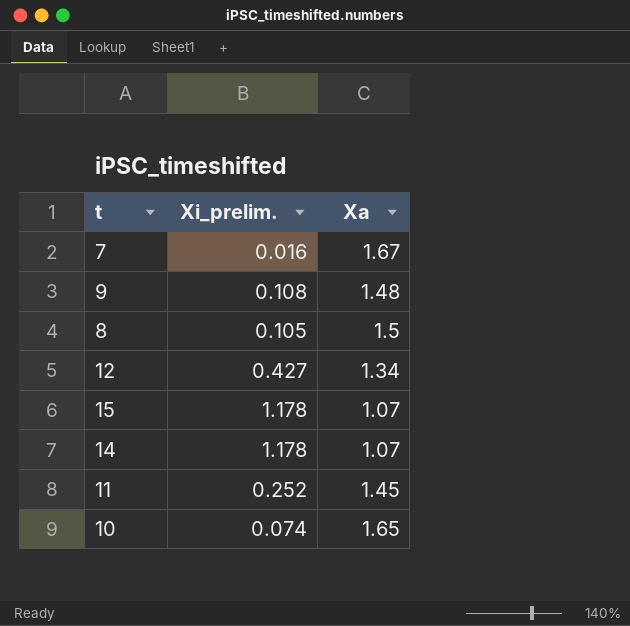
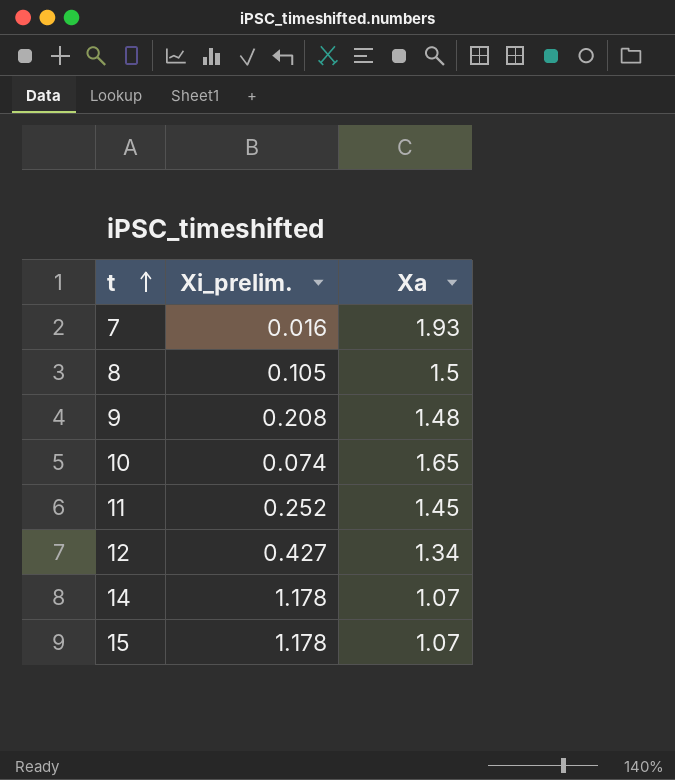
row order: none -> t ascending
7 | Xa: 1.67 -> 1.93
9 | Xi_prelim.: 0.108 -> 0.208

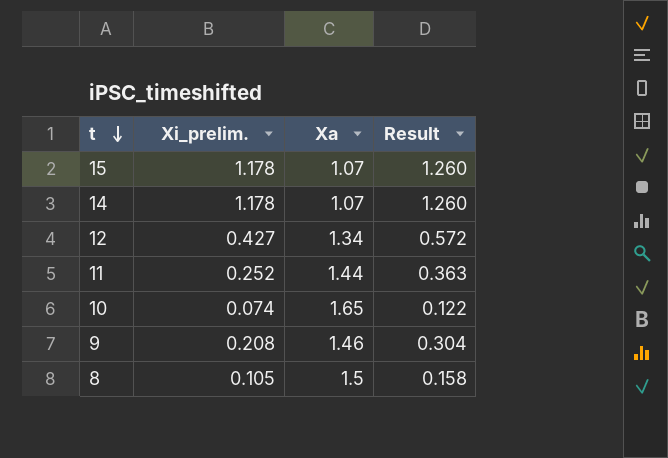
row order: t ascending -> t descending
column Result | formula: none -> [Xi_prelim.] * [Xa]
row 7: 0.016 | 1.93 -> none
11 | Xa: 1.45 -> 1.44
9 | Xa: 1.48 -> 1.46

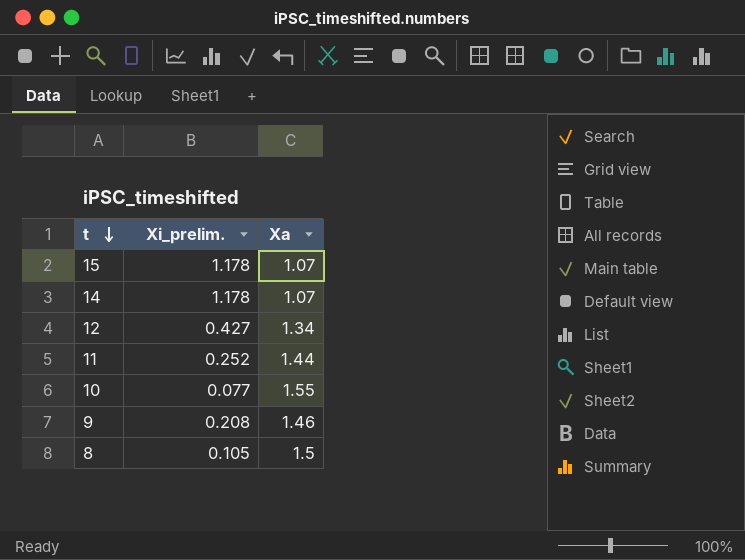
column Result | formula: [Xi_prelim.] * [Xa] -> none
10 | Xi_prelim.: 0.074 -> 0.077
10 | Xa: 1.65 -> 1.55

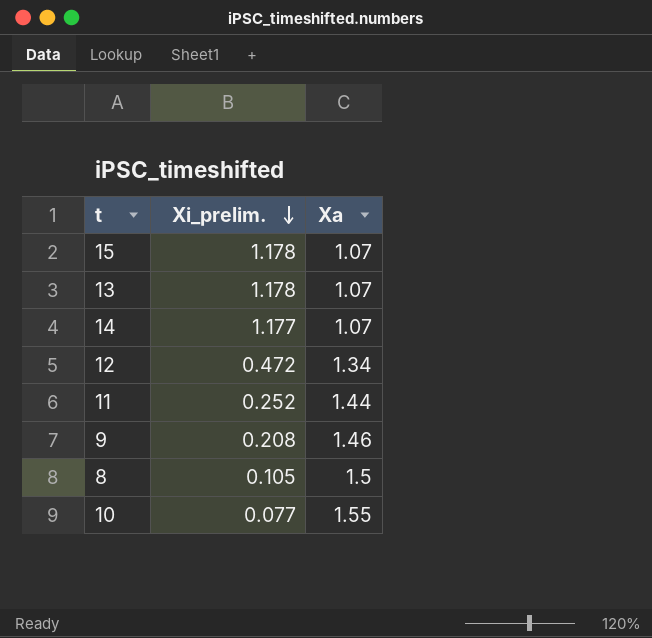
row order: t descending -> Xi_prelim. descending
row 13: none -> 1.178 | 1.07
14 | Xi_prelim.: 1.178 -> 1.177
12 | Xi_prelim.: 0.427 -> 0.472

